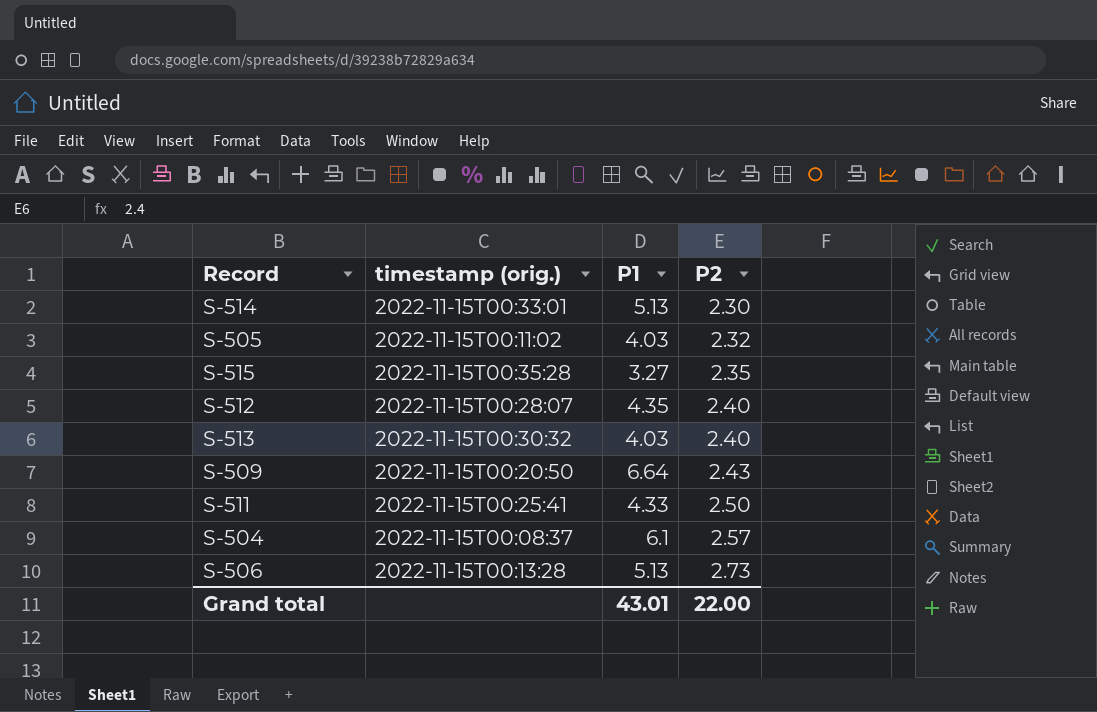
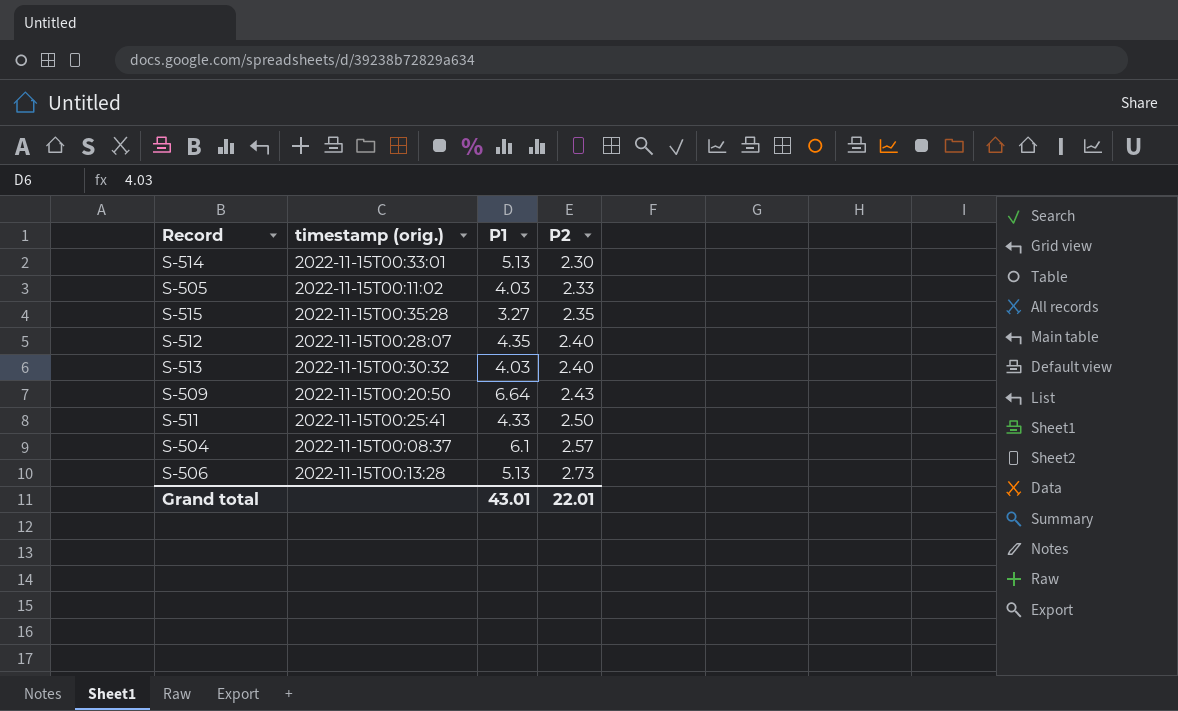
S-505 | P2: 2.32 -> 2.33
Grand total | P2: 22.00 -> 22.01

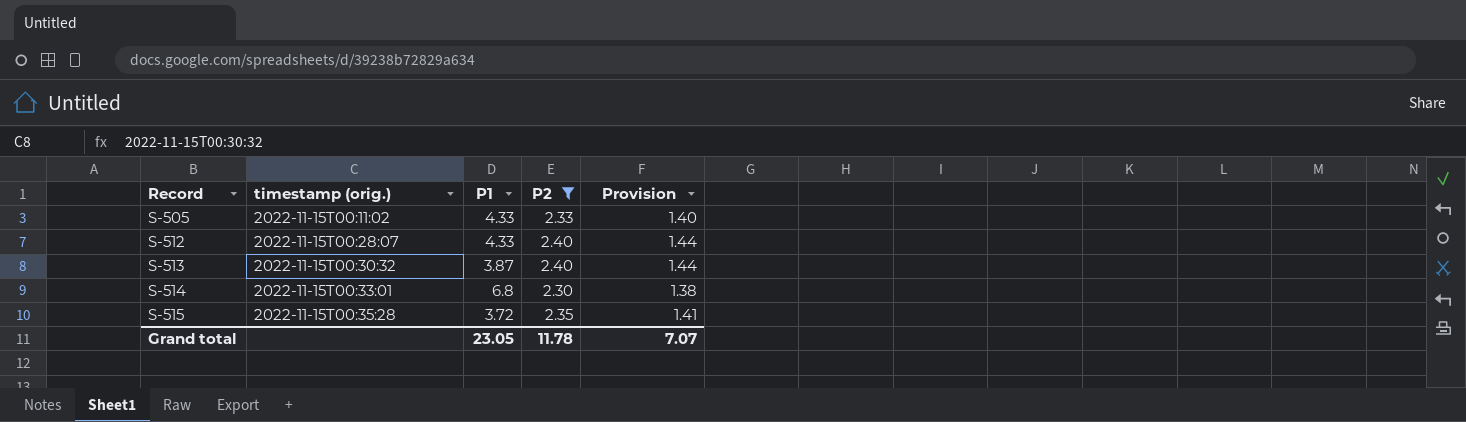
filter: none -> P2 <= 2.40
row order: P2 ascending -> Record ascending
column Provision | formula: none -> [P2] * 0.6
S-505 | P1: 4.03 -> 4.33
S-512 | P1: 4.35 -> 4.33
S-513 | P1: 4.03 -> 3.87
S-514 | P1: 5.13 -> 6.8
S-515 | P1: 3.27 -> 3.72
Grand total | P1: 43.01 -> 23.05
Grand total | P2: 22.01 -> 11.78

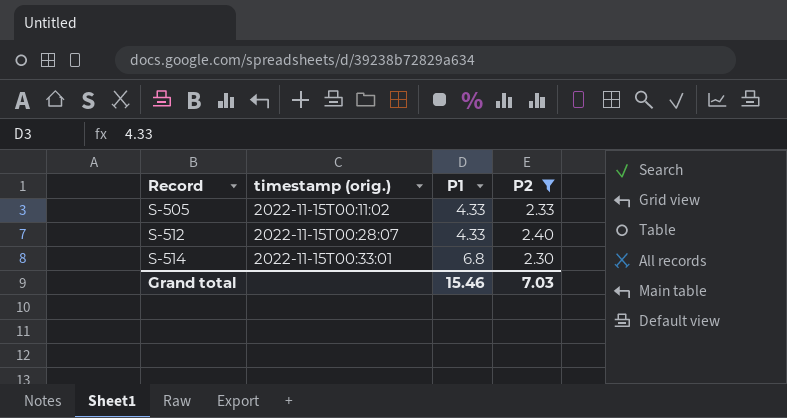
column Provision | formula: [P2] * 0.6 -> none
row S-513: 2022-11-15T00:30:32 | 3.87 | 2.40 | 1.44 -> none
row S-515: 2022-11-15T00:35:28 | 3.72 | 2.35 | 1.41 -> none
Grand total | P1: 23.05 -> 15.46
Grand total | P2: 11.78 -> 7.03

